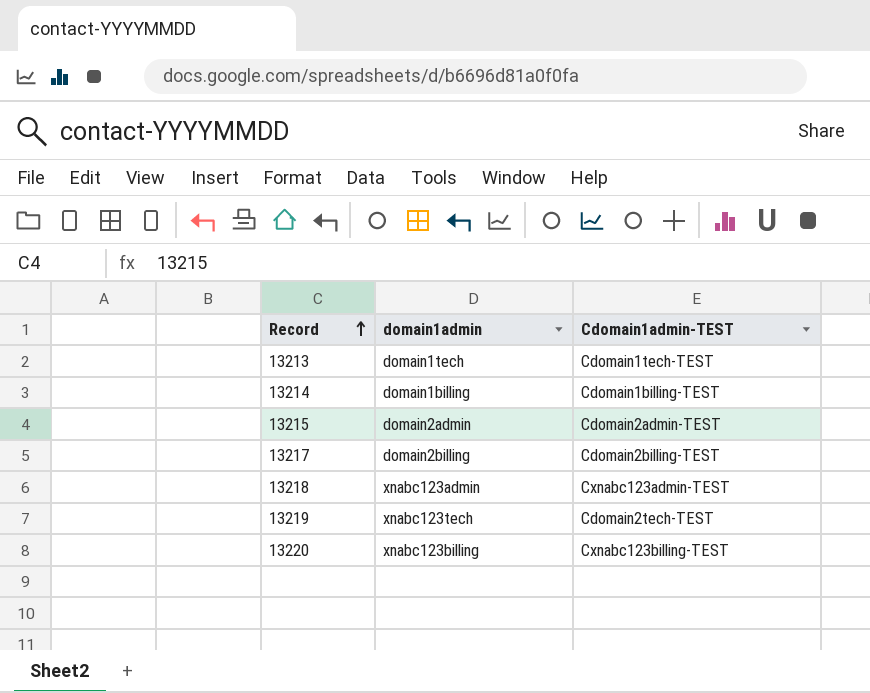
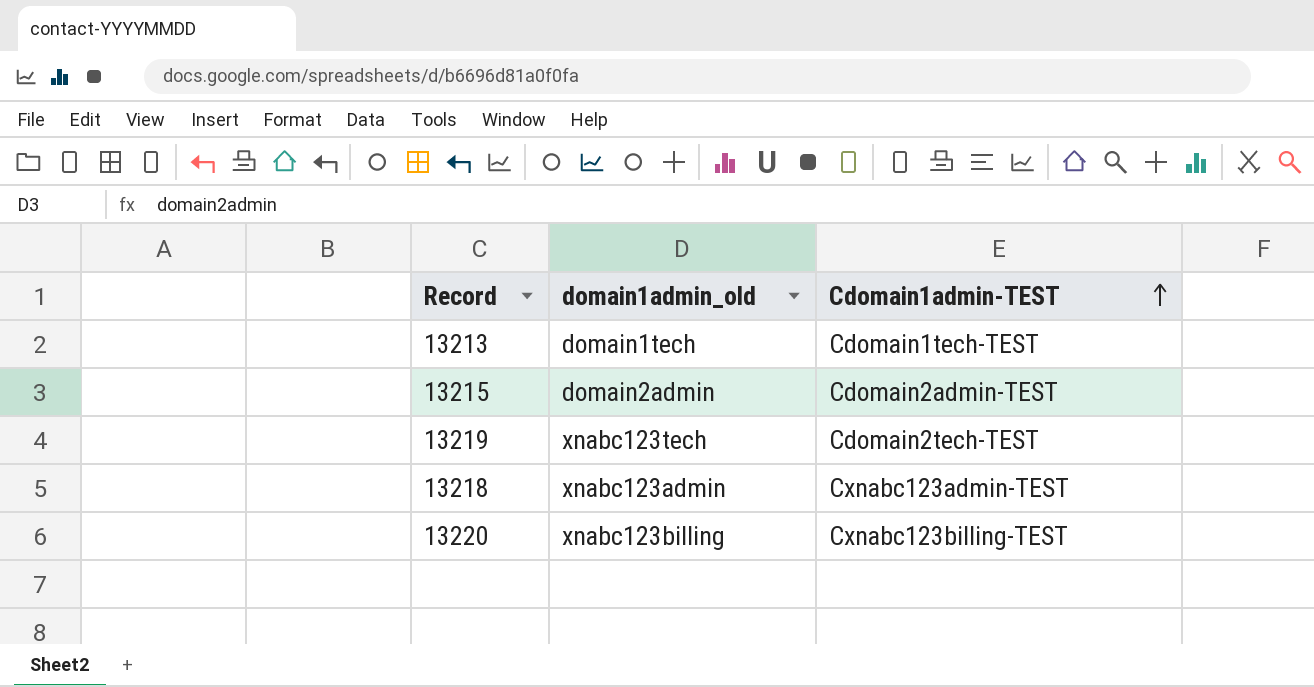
row order: Record ascending -> Cdomain1admin-TEST ascending
column name: domain1admin -> domain1admin_old
row 13214: domain1billing | Cdomain1billing-TEST -> none
row 13217: domain2billing | Cdomain2billing-TEST -> none

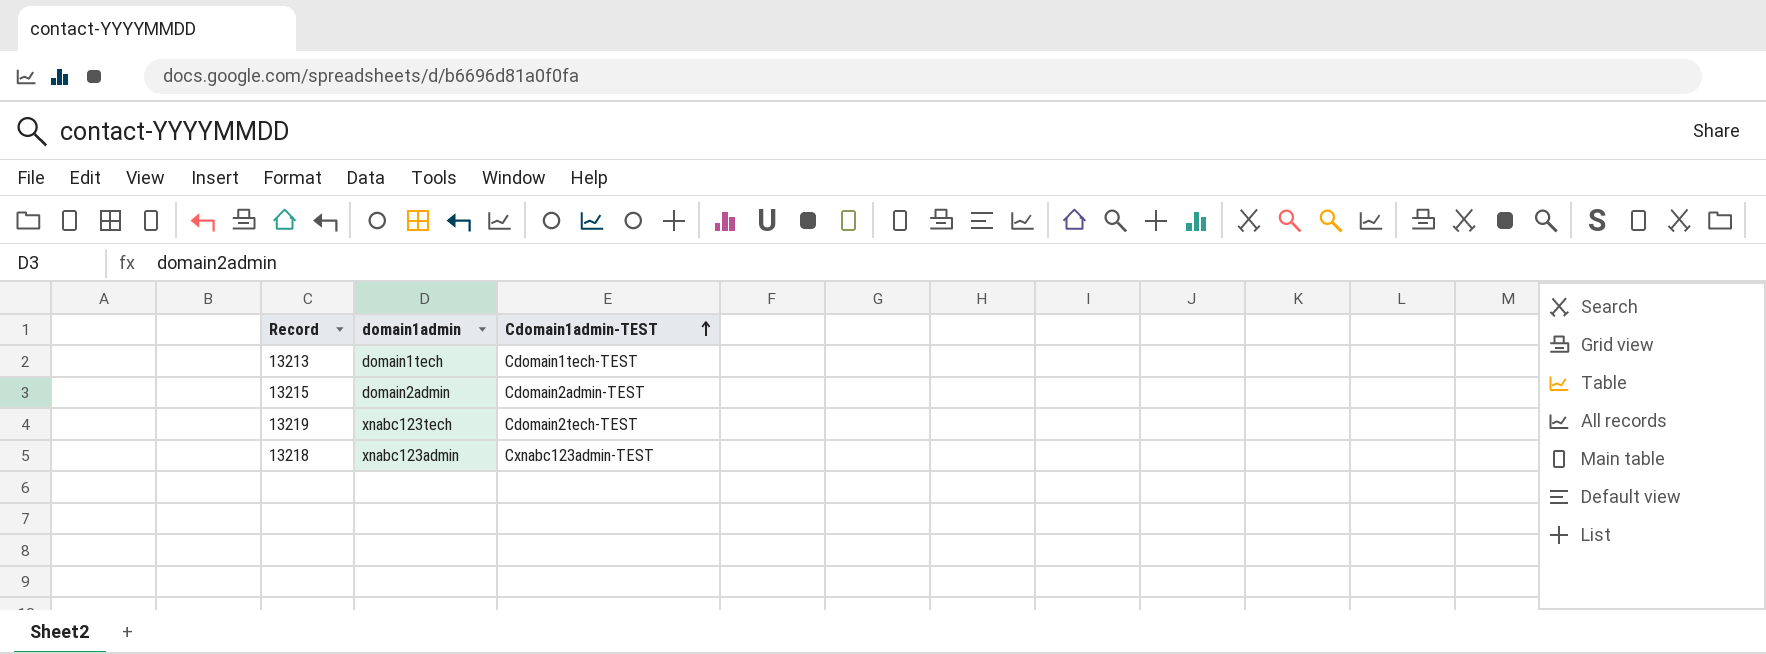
column name: domain1admin_old -> domain1admin
row 13220: xnabc123billing | Cxnabc123billing-TEST -> none

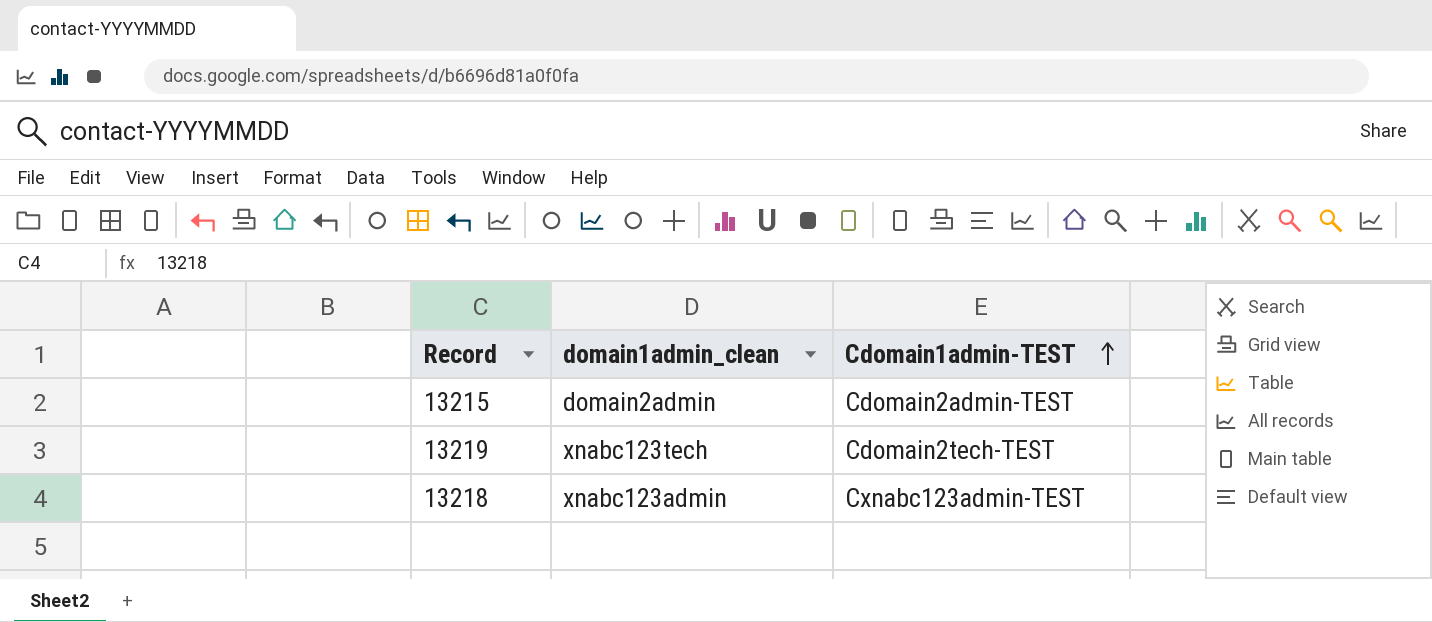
column name: domain1admin -> domain1admin_clean
row 13213: domain1tech | Cdomain1tech-TEST -> none

